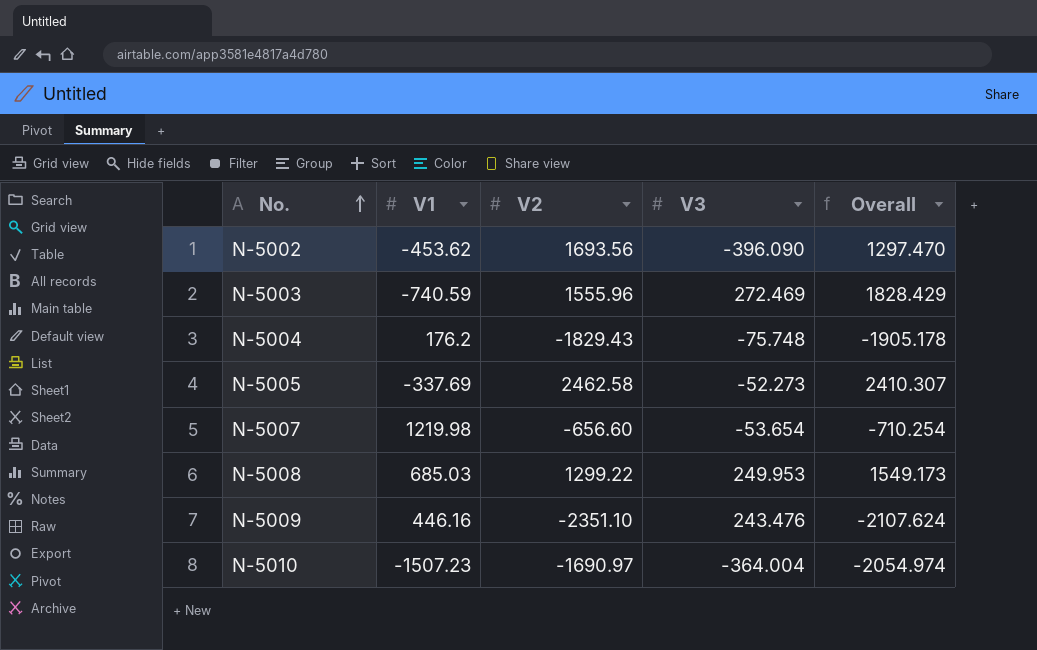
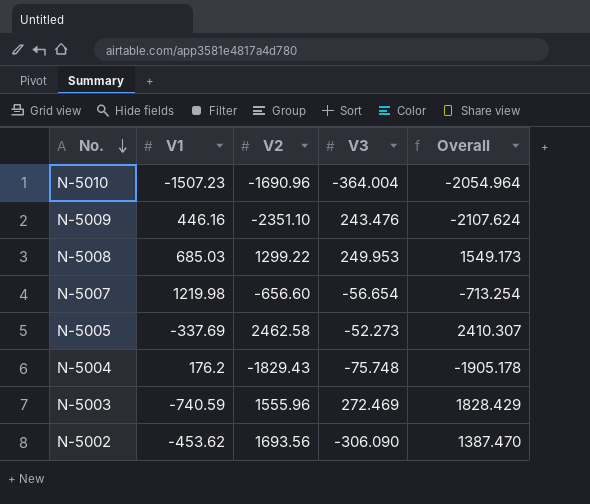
row order: No. ascending -> No. descending
N-5010 | V2: -1690.97 -> -1690.96
N-5010 | Overall: -2054.974 -> -2054.964
N-5007 | V3: -53.654 -> -56.654
N-5007 | Overall: -710.254 -> -713.254
N-5002 | V3: -396.090 -> -306.090
N-5002 | Overall: 1297.470 -> 1387.470

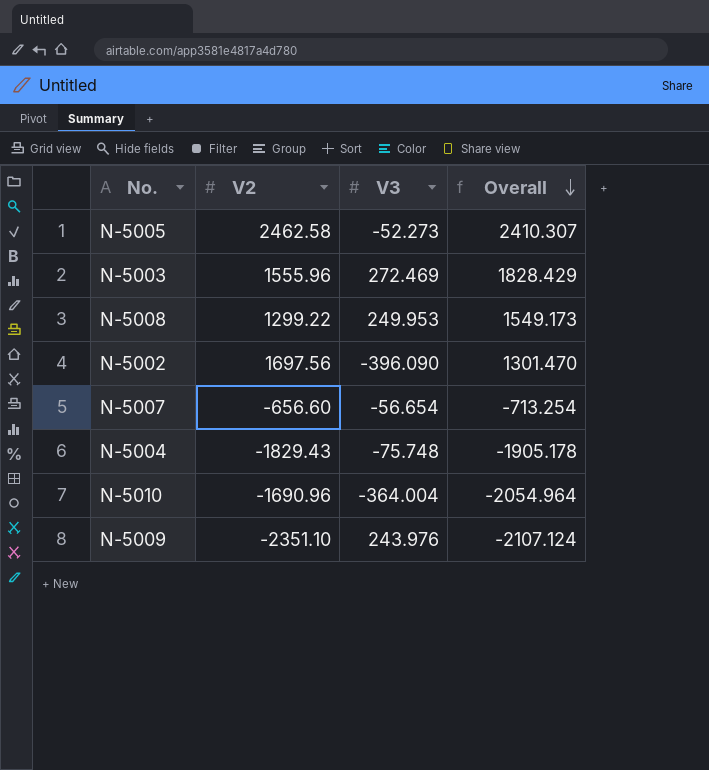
row order: No. descending -> Overall descending
column V1 | position: 2 -> none
N-5002 | V2: 1693.56 -> 1697.56
N-5002 | V3: -306.090 -> -396.090
N-5002 | Overall: 1387.470 -> 1301.470
N-5009 | V3: 243.476 -> 243.976
N-5009 | Overall: -2107.624 -> -2107.124

